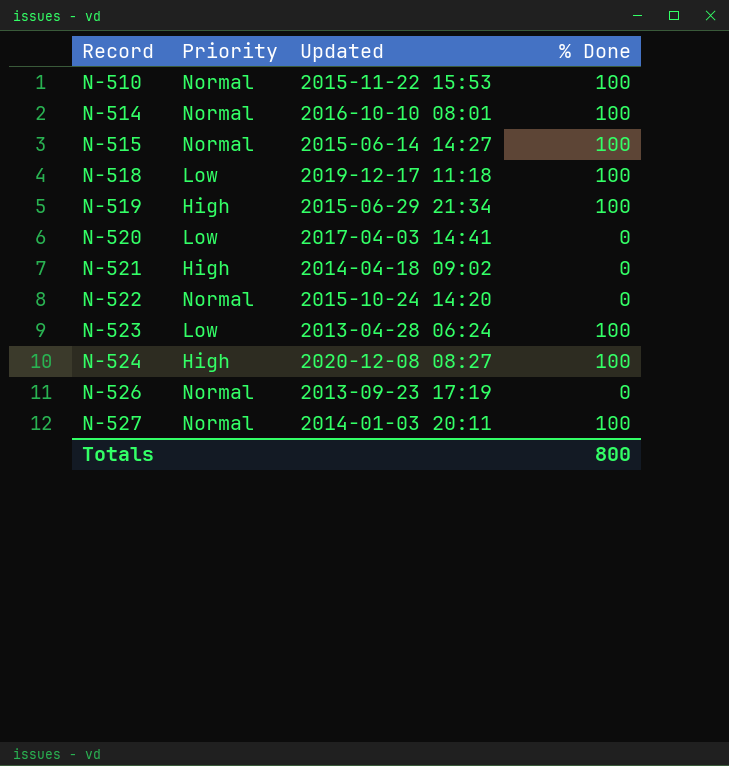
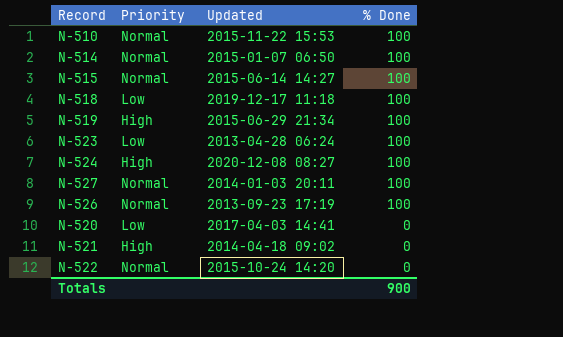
row order: Record ascending -> % Done descending
N-514 | Updated: 2016-10-10 08:01 -> 2015-01-07 06:50
N-526 | % Done: 0 -> 100
Totals | % Done: 800 -> 900

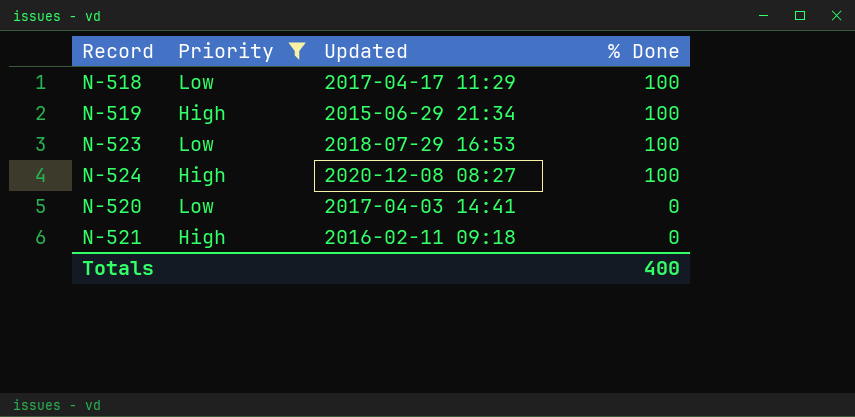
filter: none -> Priority != Normal
N-518 | Updated: 2019-12-17 11:18 -> 2017-04-17 11:29
N-523 | Updated: 2013-04-28 06:24 -> 2018-07-29 16:53
N-521 | Updated: 2014-04-18 09:02 -> 2016-02-11 09:18
Totals | % Done: 900 -> 400

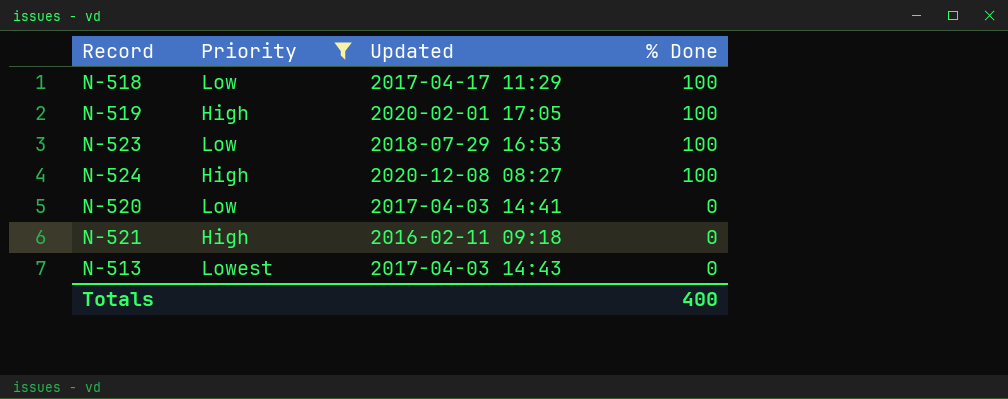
N-519 | Updated: 2015-06-29 21:34 -> 2020-02-01 17:05
row N-513: none -> Lowest | 2017-04-03 14:43 | 0

